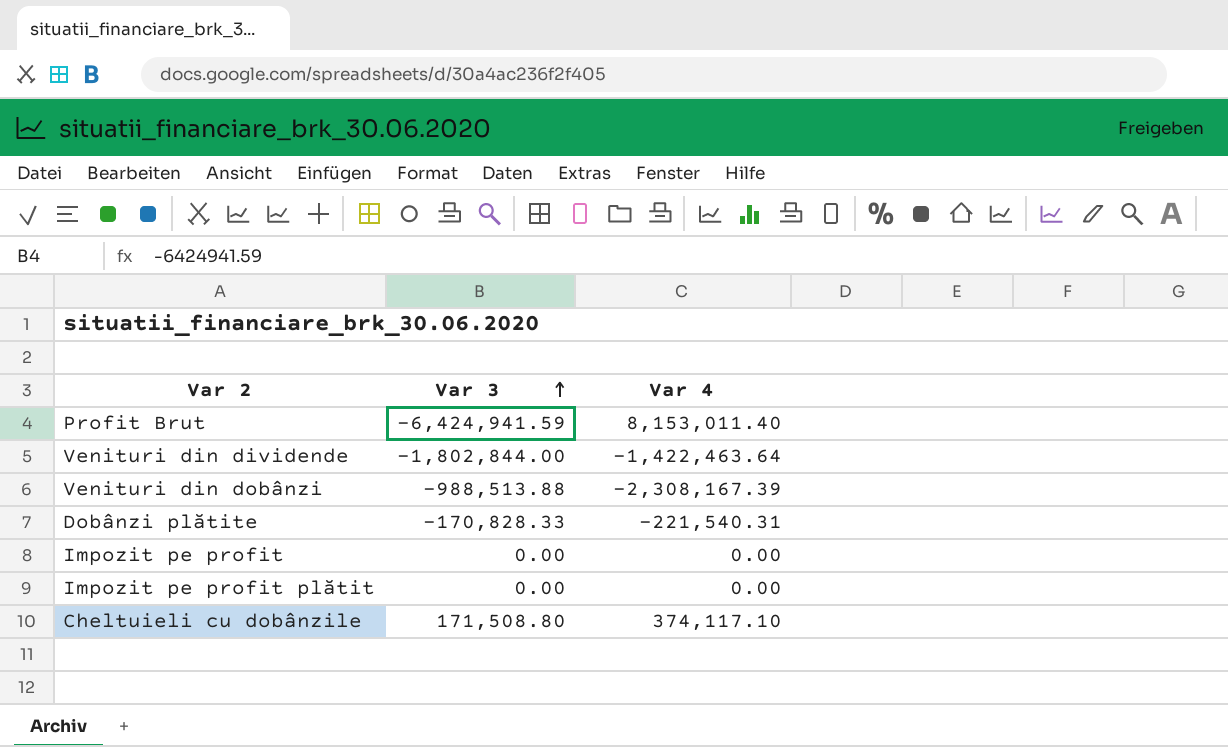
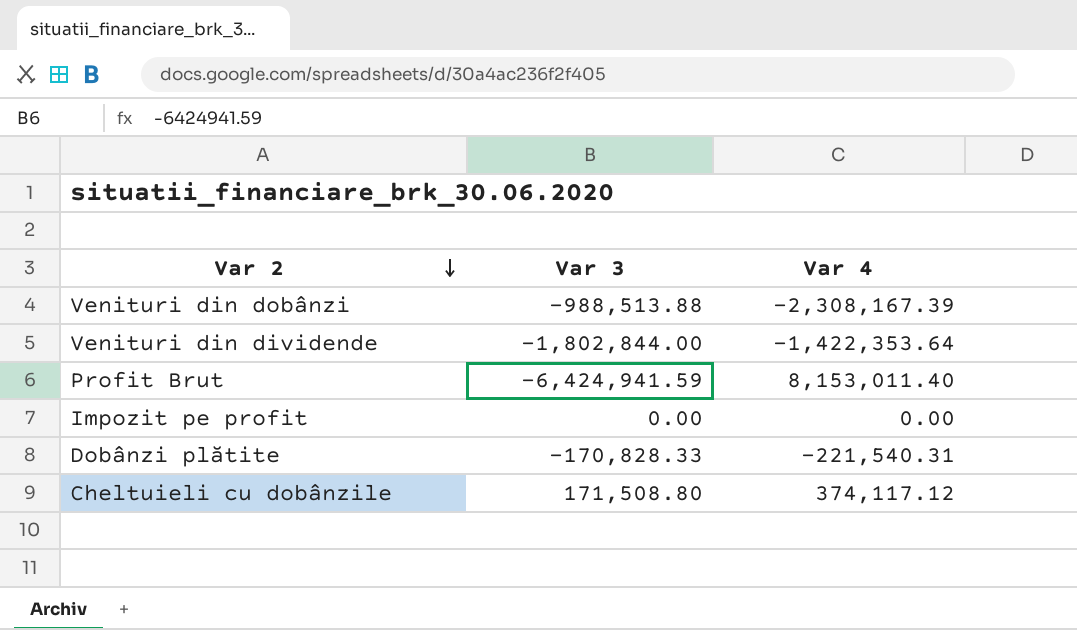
row order: Var 3 ascending -> Var 2 descending
row Impozit pe profit plătit: 0.00 | 0.00 -> none
Venituri din dividende | Var 4: -1,422,463.64 -> -1,422,353.64
Cheltuieli cu dobânzile | Var 4: 374,117.10 -> 374,117.12

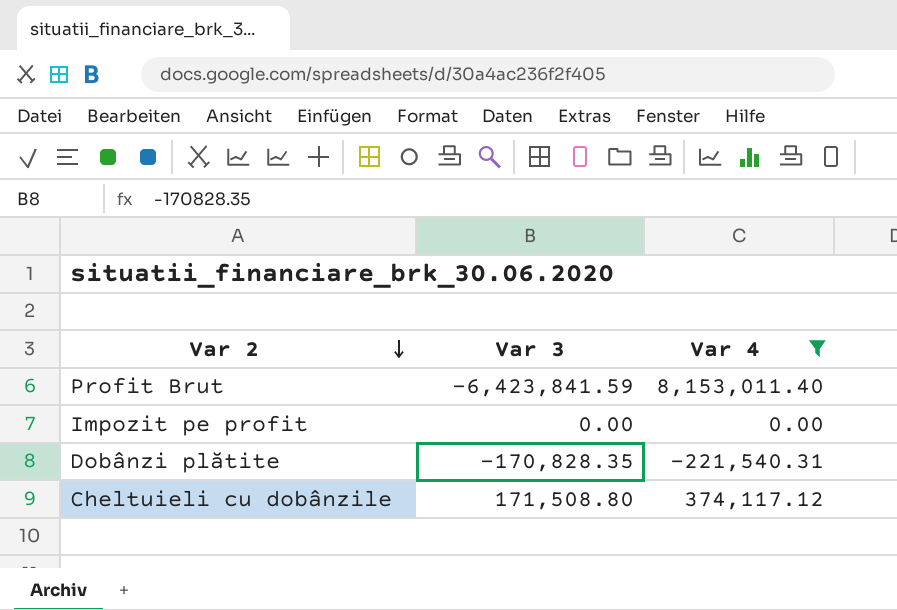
filter: none -> Var 4 >= -221,540.31
Profit Brut | Var 3: -6,424,941.59 -> -6,423,841.59
Dobânzi plătite | Var 3: -170,828.33 -> -170,828.35

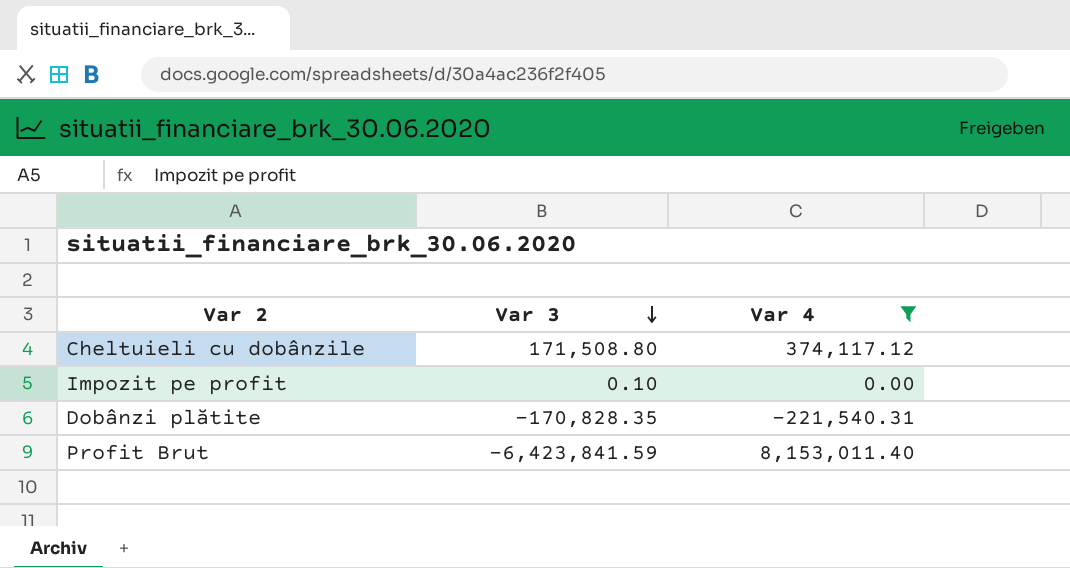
row order: Var 2 descending -> Var 3 descending
Impozit pe profit | Var 3: 0.00 -> 0.10

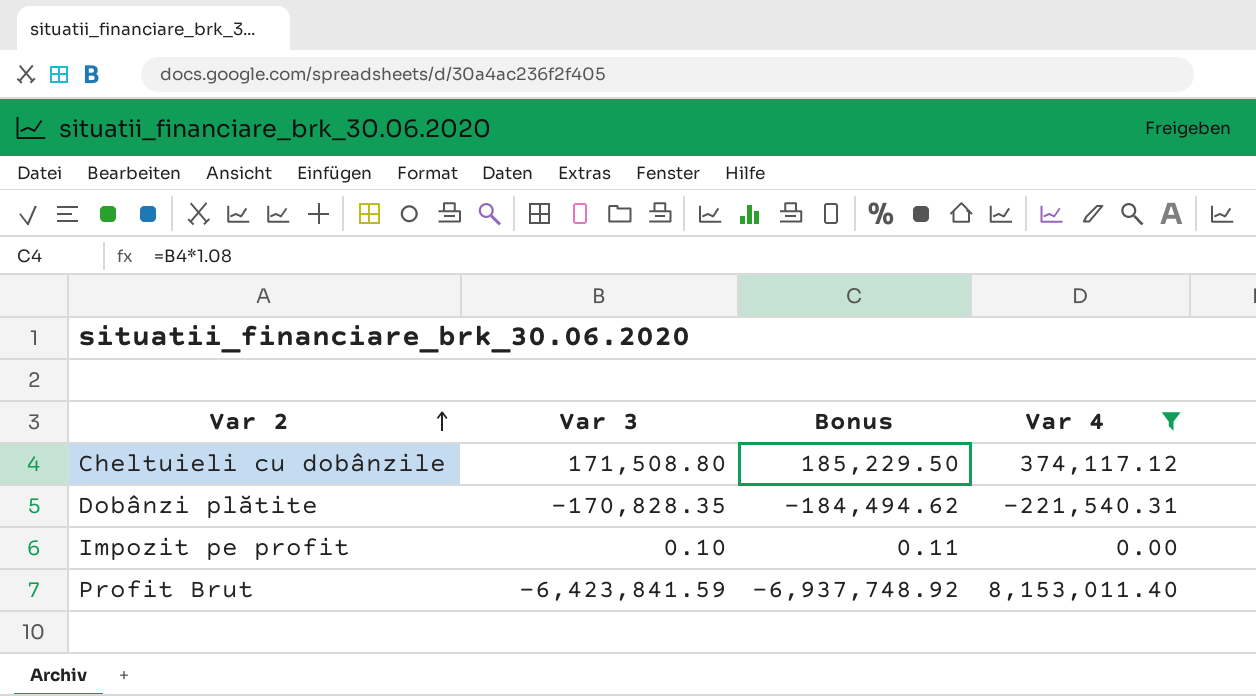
row order: Var 3 descending -> Var 2 ascending
column Bonus | formula: none -> [Var 3] * 1.08

